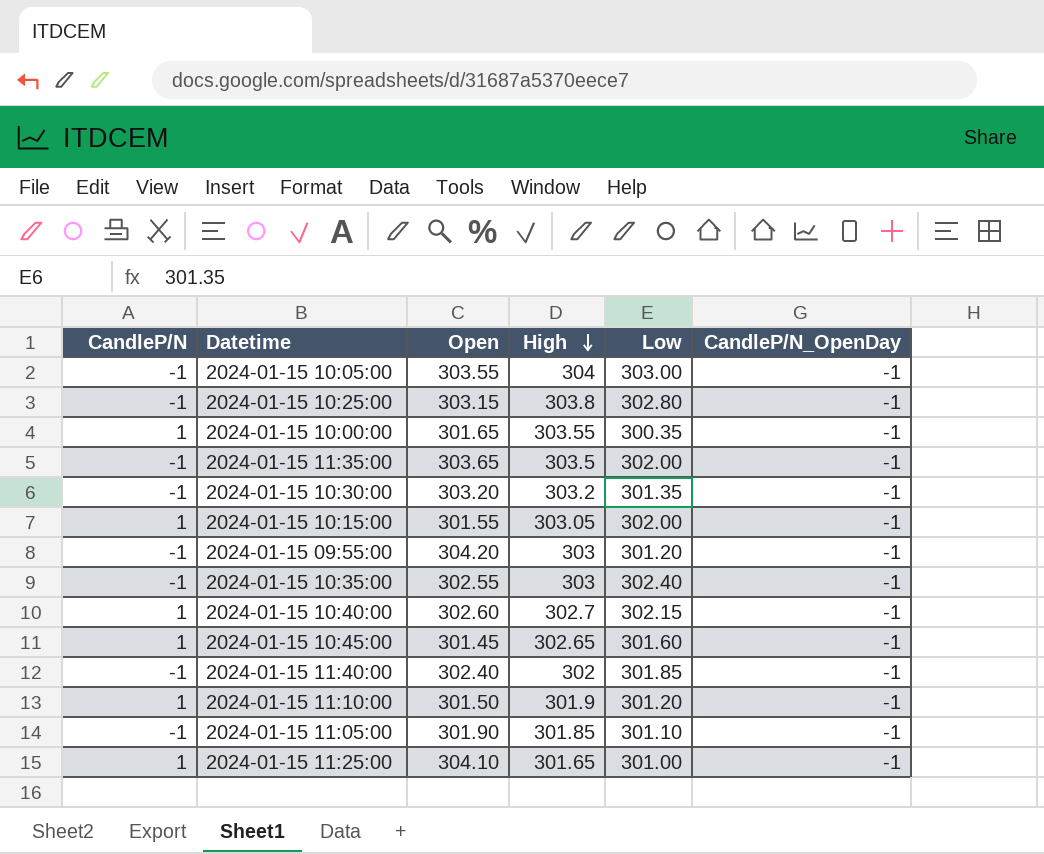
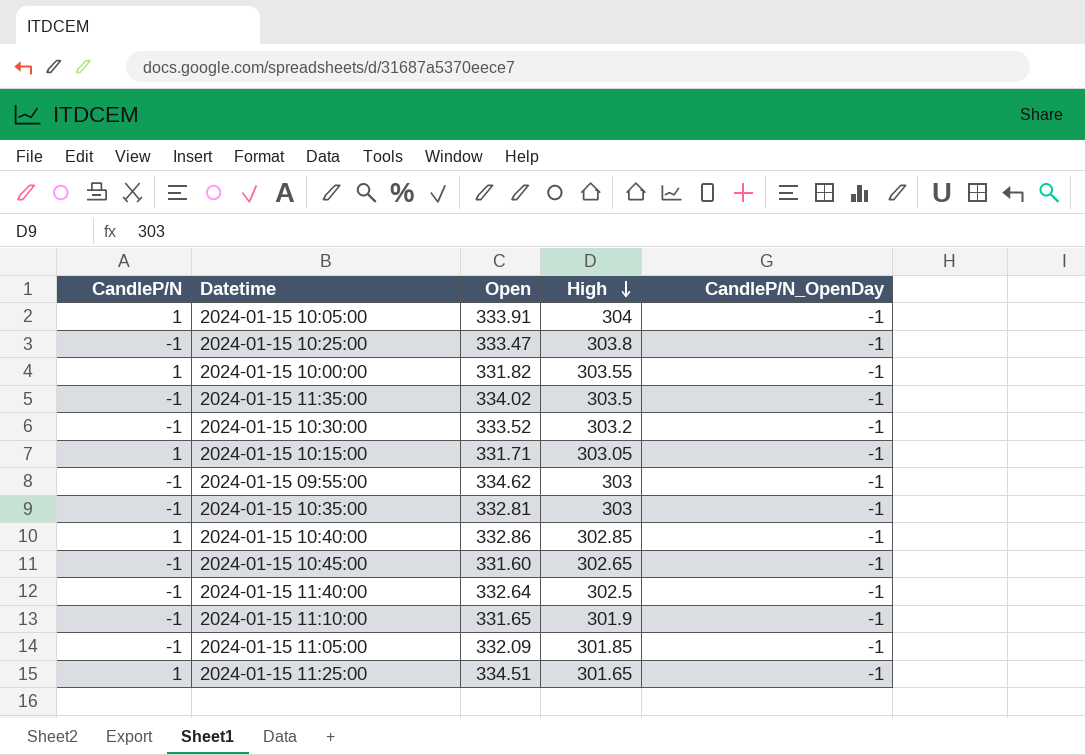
column Low | position: 5 -> none
2024-01-15 10:05:00 | CandleP/N: -1 -> 1
2024-01-15 10:05:00 | Open: 303.55 -> 333.91
2024-01-15 10:25:00 | Open: 303.15 -> 333.47
2024-01-15 10:00:00 | Open: 301.65 -> 331.82
2024-01-15 11:35:00 | Open: 303.65 -> 334.02
2024-01-15 10:30:00 | Open: 303.20 -> 333.52
2024-01-15 10:15:00 | Open: 301.55 -> 331.71
2024-01-15 09:55:00 | Open: 304.20 -> 334.62
2024-01-15 10:35:00 | Open: 302.55 -> 332.81
2024-01-15 10:40:00 | Open: 302.60 -> 332.86
2024-01-15 10:40:00 | High: 302.7 -> 302.85
2024-01-15 10:45:00 | CandleP/N: 1 -> -1
2024-01-15 10:45:00 | Open: 301.45 -> 331.60
2024-01-15 11:40:00 | Open: 302.40 -> 332.64
2024-01-15 11:40:00 | High: 302 -> 302.5
2024-01-15 11:10:00 | CandleP/N: 1 -> -1
2024-01-15 11:10:00 | Open: 301.50 -> 331.65
2024-01-15 11:05:00 | Open: 301.90 -> 332.09
2024-01-15 11:25:00 | Open: 304.10 -> 334.51

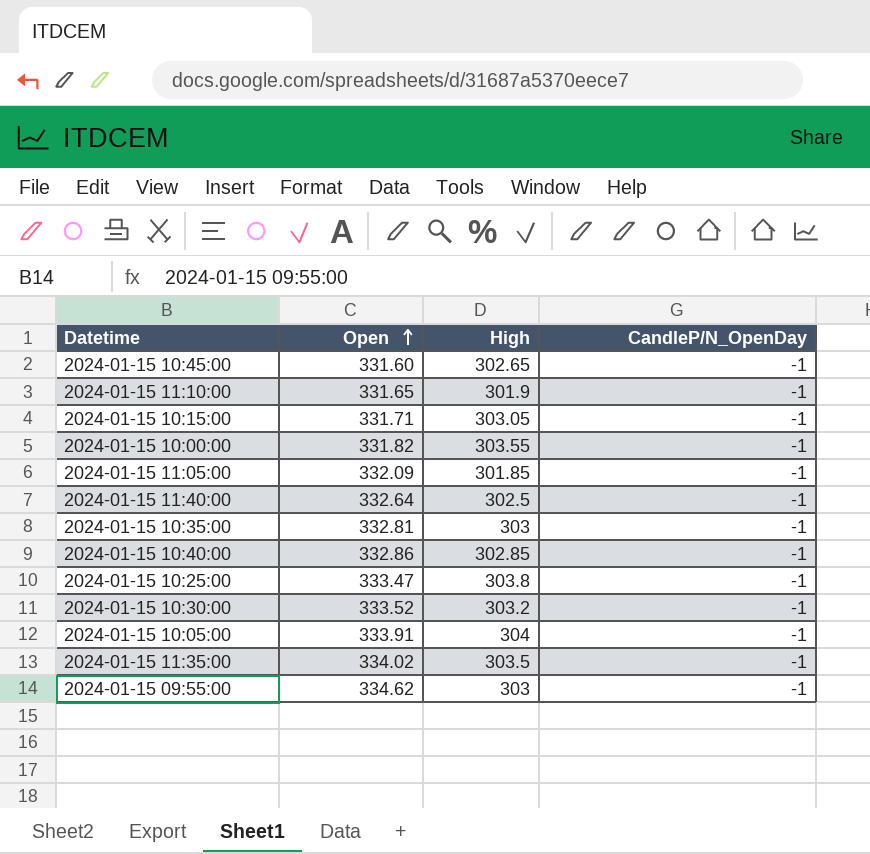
row order: High descending -> Open ascending
column CandleP/N | position: 1 -> none
row 2024-01-15 11:25:00: 1 | 334.51 | 301.65 | -1 -> none

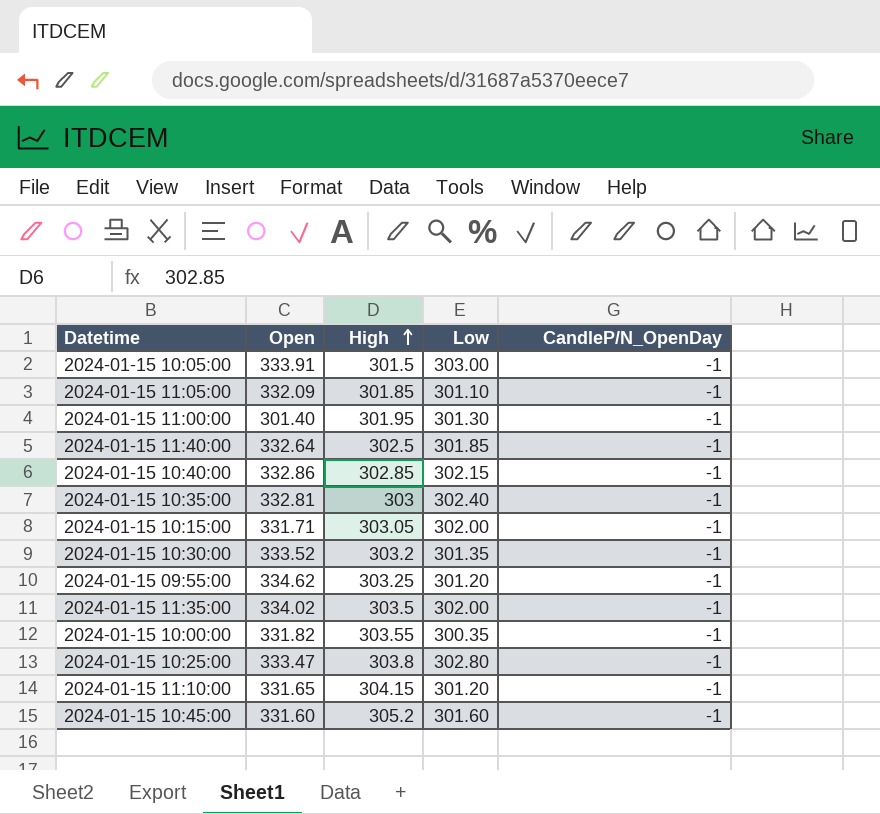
row order: Open ascending -> High ascending
column Low | position: none -> 4
2024-01-15 10:05:00 | High: 304 -> 301.5
row 2024-01-15 11:00:00: none -> 301.40 | 301.95 | 301.30 | -1
2024-01-15 09:55:00 | High: 303 -> 303.25
2024-01-15 11:10:00 | High: 301.9 -> 304.15
2024-01-15 10:45:00 | High: 302.65 -> 305.2

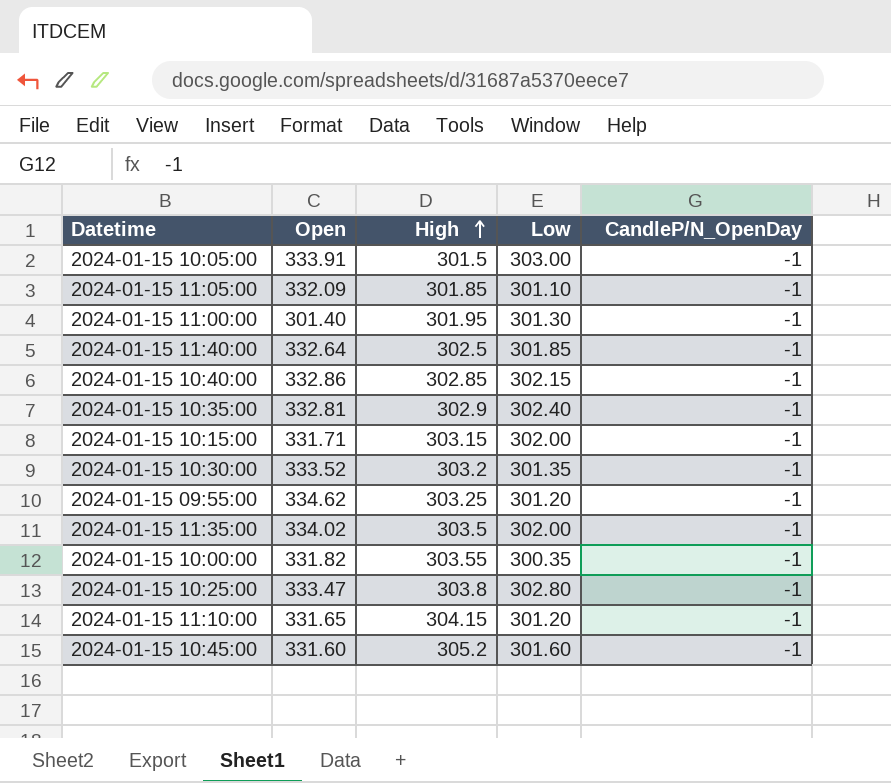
2024-01-15 10:35:00 | High: 303 -> 302.9
2024-01-15 10:15:00 | High: 303.05 -> 303.15

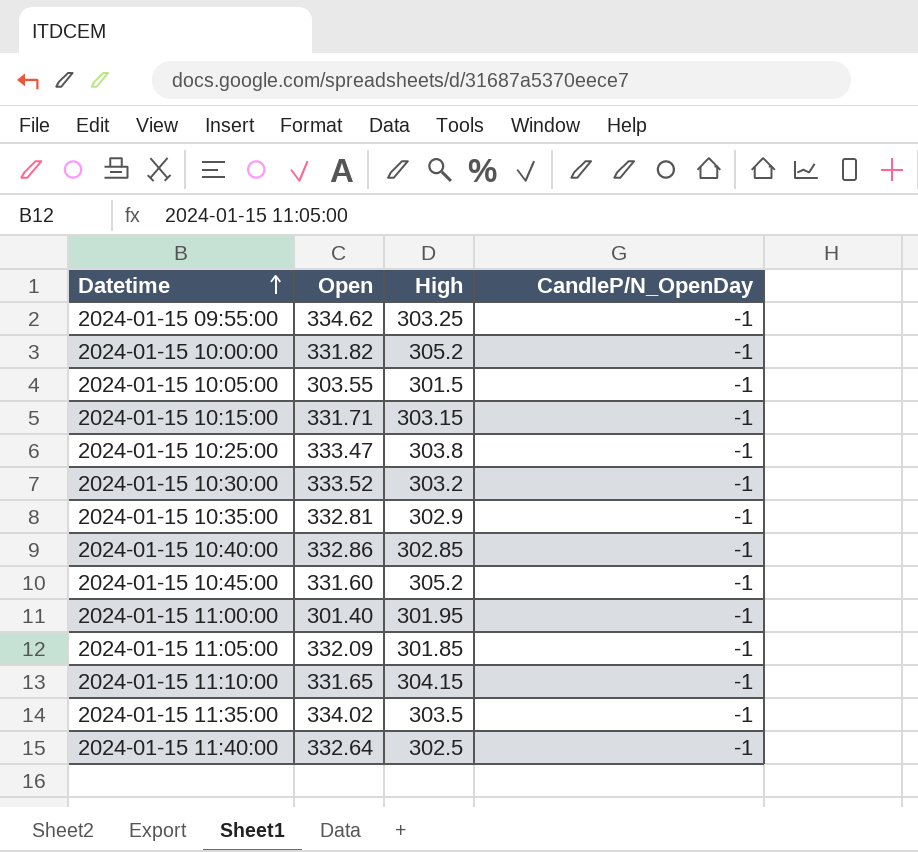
row order: High ascending -> Datetime ascending
column Low | position: 4 -> none
2024-01-15 10:00:00 | High: 303.55 -> 305.2
2024-01-15 10:05:00 | Open: 333.91 -> 303.55

